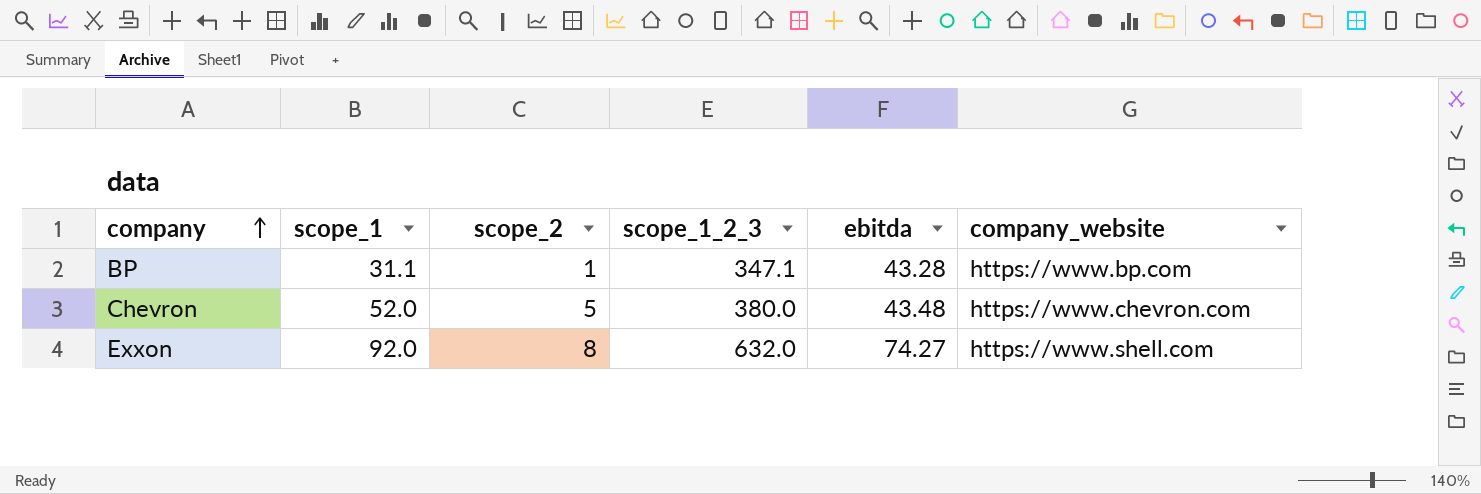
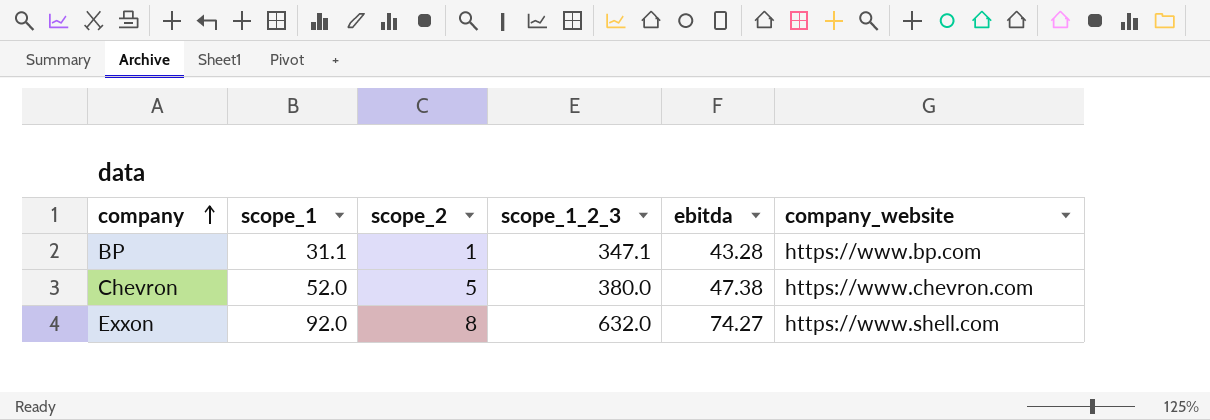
Chevron | ebitda: 43.48 -> 47.38

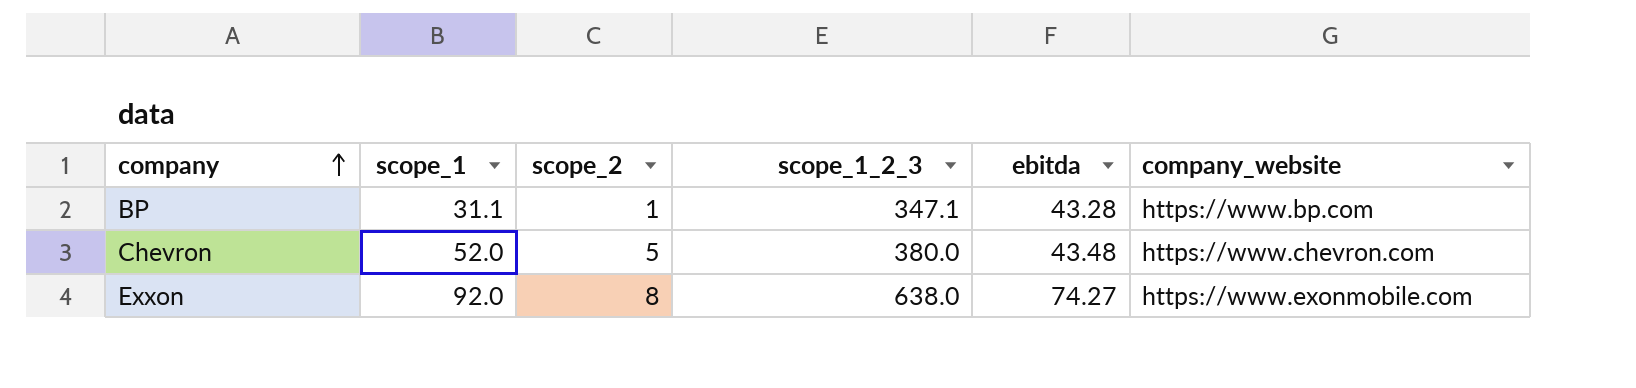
Chevron | ebitda: 47.38 -> 43.48
Exxon | scope_1_2_3: 632.0 -> 638.0
Exxon | company_website: https://www.shell.com -> https://www.exonmobile.com

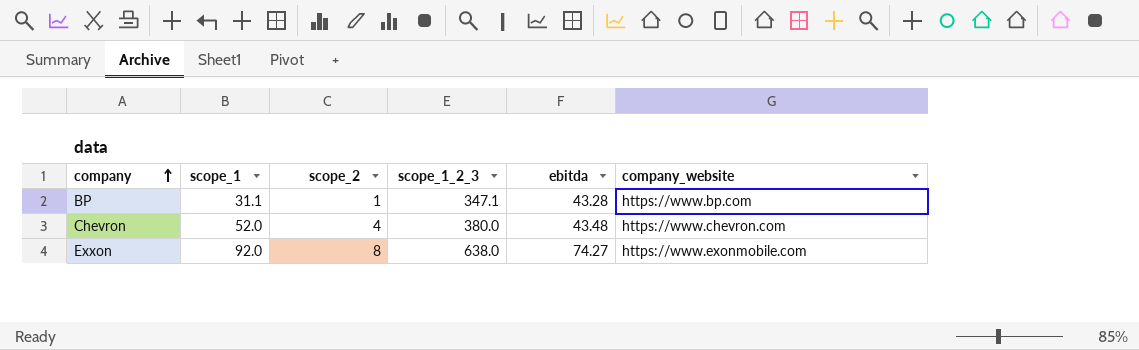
Chevron | scope_2: 5 -> 4

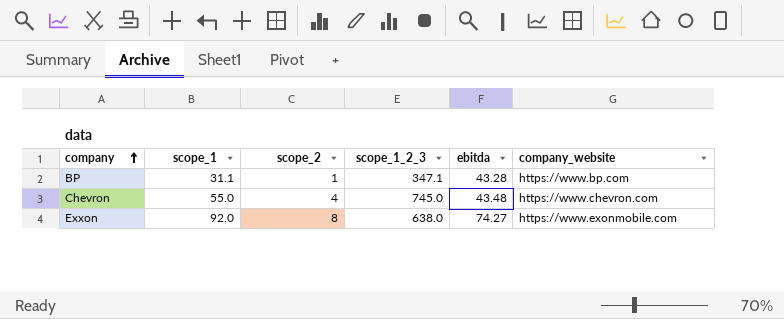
Chevron | scope_1: 52.0 -> 55.0
Chevron | scope_1_2_3: 380.0 -> 745.0

